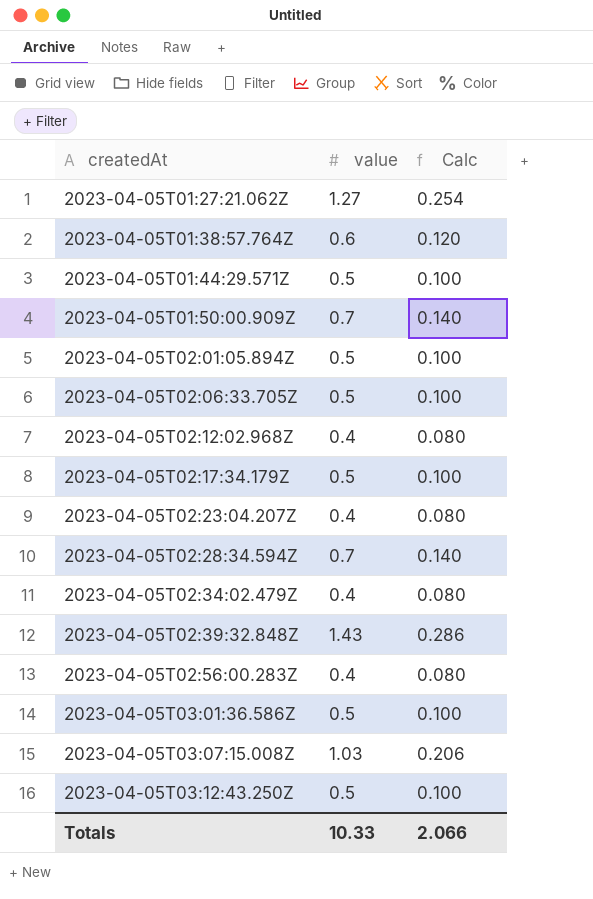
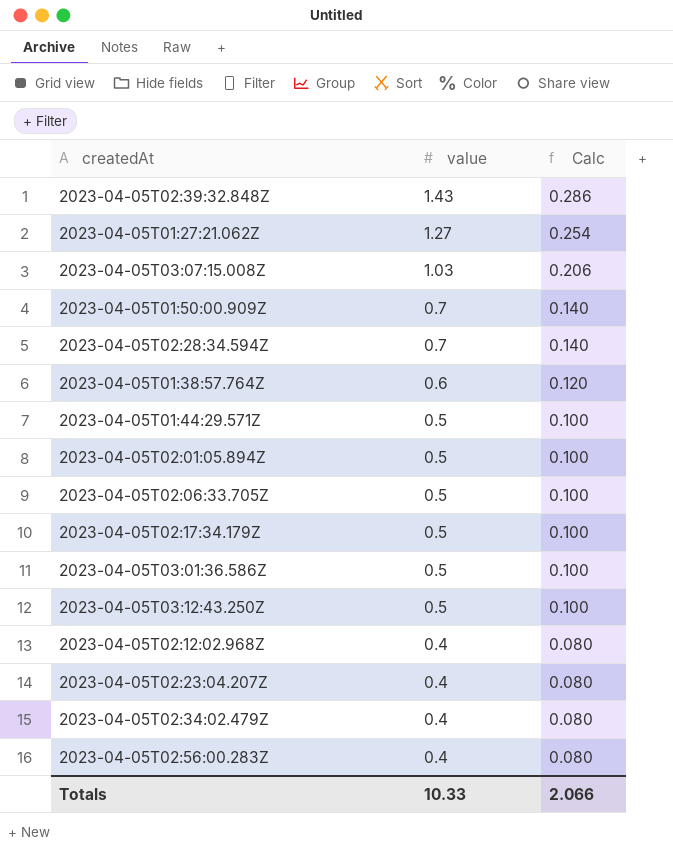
row order: createdAt ascending -> value descending

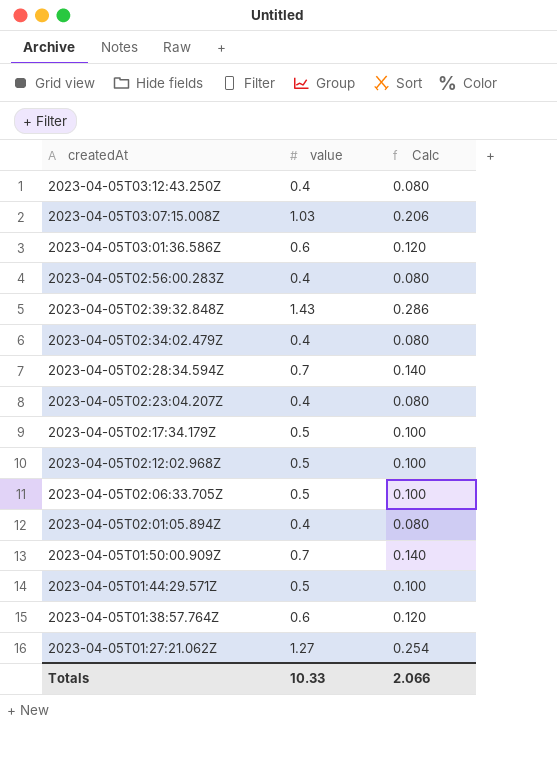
row order: value descending -> createdAt descending
2023-04-05T03:12:43.250Z | value: 0.5 -> 0.4
2023-04-05T03:12:43.250Z | Calc: 0.100 -> 0.080
2023-04-05T03:01:36.586Z | value: 0.5 -> 0.6
2023-04-05T03:01:36.586Z | Calc: 0.100 -> 0.120
2023-04-05T02:12:02.968Z | value: 0.4 -> 0.5
2023-04-05T02:12:02.968Z | Calc: 0.080 -> 0.100
2023-04-05T02:01:05.894Z | value: 0.5 -> 0.4
2023-04-05T02:01:05.894Z | Calc: 0.100 -> 0.080

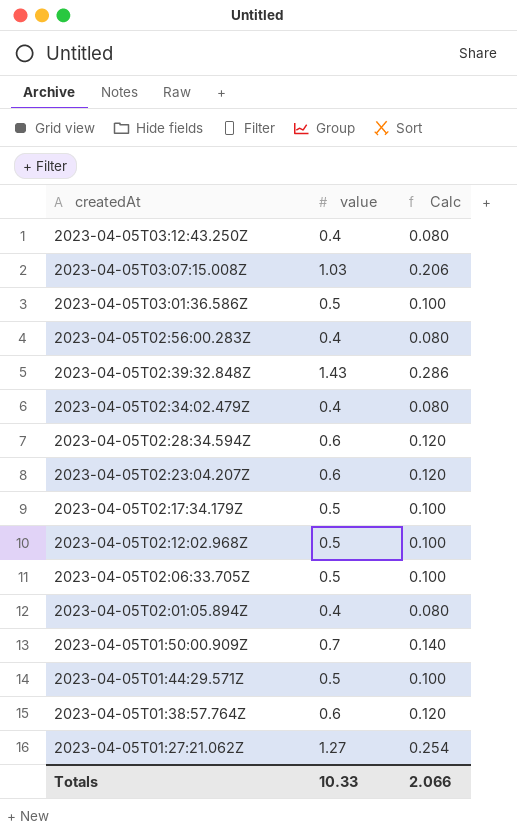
2023-04-05T03:01:36.586Z | value: 0.6 -> 0.5
2023-04-05T03:01:36.586Z | Calc: 0.120 -> 0.100
2023-04-05T02:28:34.594Z | value: 0.7 -> 0.6
2023-04-05T02:28:34.594Z | Calc: 0.140 -> 0.120
2023-04-05T02:23:04.207Z | value: 0.4 -> 0.6
2023-04-05T02:23:04.207Z | Calc: 0.080 -> 0.120

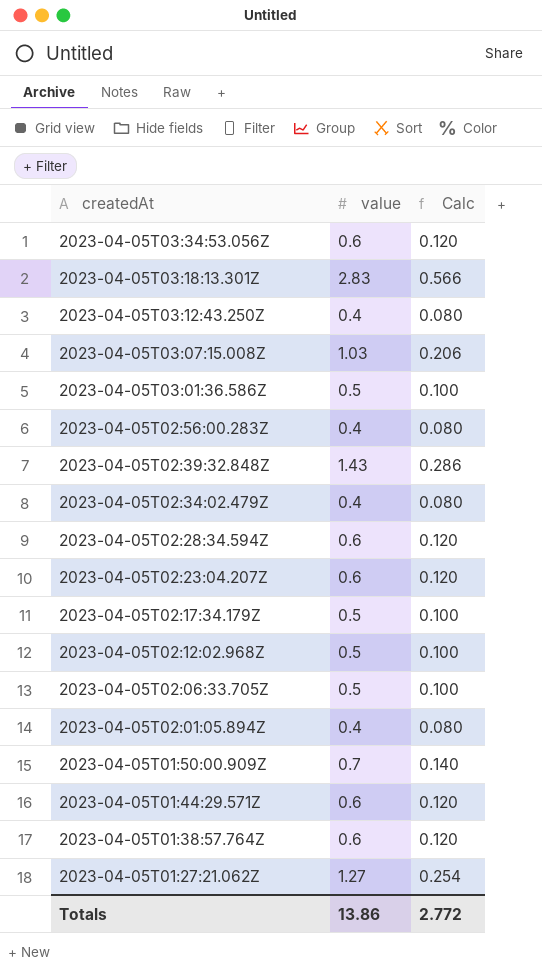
row 2023-04-05T03:34:53.056Z: none -> 0.6 | 0.120
row 2023-04-05T03:18:13.301Z: none -> 2.83 | 0.566
2023-04-05T01:44:29.571Z | value: 0.5 -> 0.6
2023-04-05T01:44:29.571Z | Calc: 0.100 -> 0.120
Totals | value: 10.33 -> 13.86
Totals | Calc: 2.066 -> 2.772

